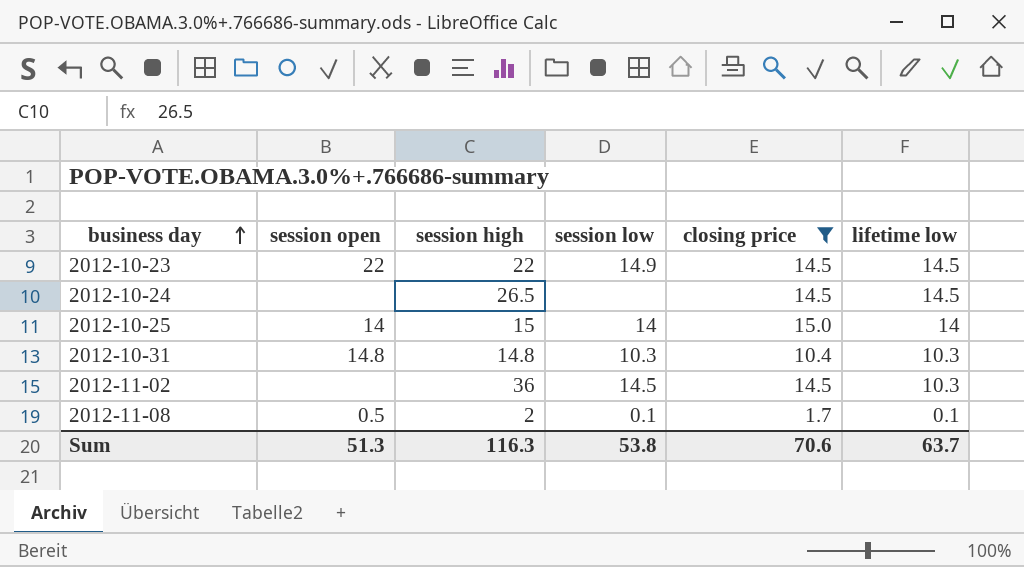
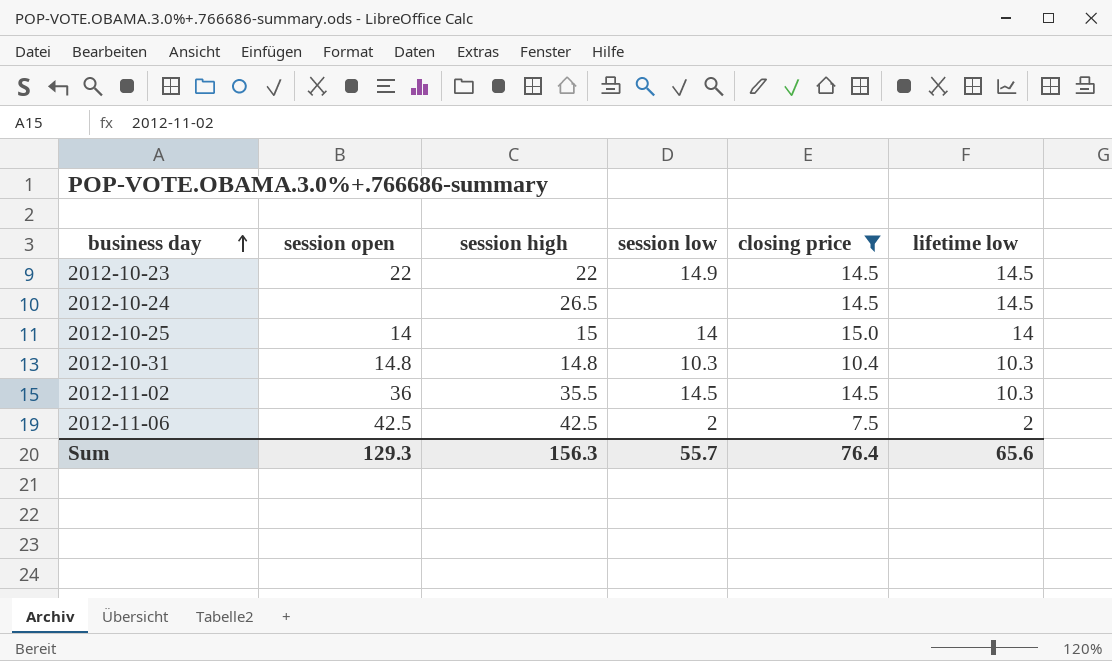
row 2012-11-08: 0.5 | 2 | 0.1 | 1.7 | 0.1 -> none
2012-11-02 | session open: none -> 36
2012-11-02 | session high: 36 -> 35.5
row 2012-11-06: none -> 42.5 | 42.5 | 2 | 7.5 | 2
Sum | session open: 51.3 -> 129.3
Sum | session high: 116.3 -> 156.3
Sum | session low: 53.8 -> 55.7
Sum | closing price: 70.6 -> 76.4
Sum | lifetime low: 63.7 -> 65.6

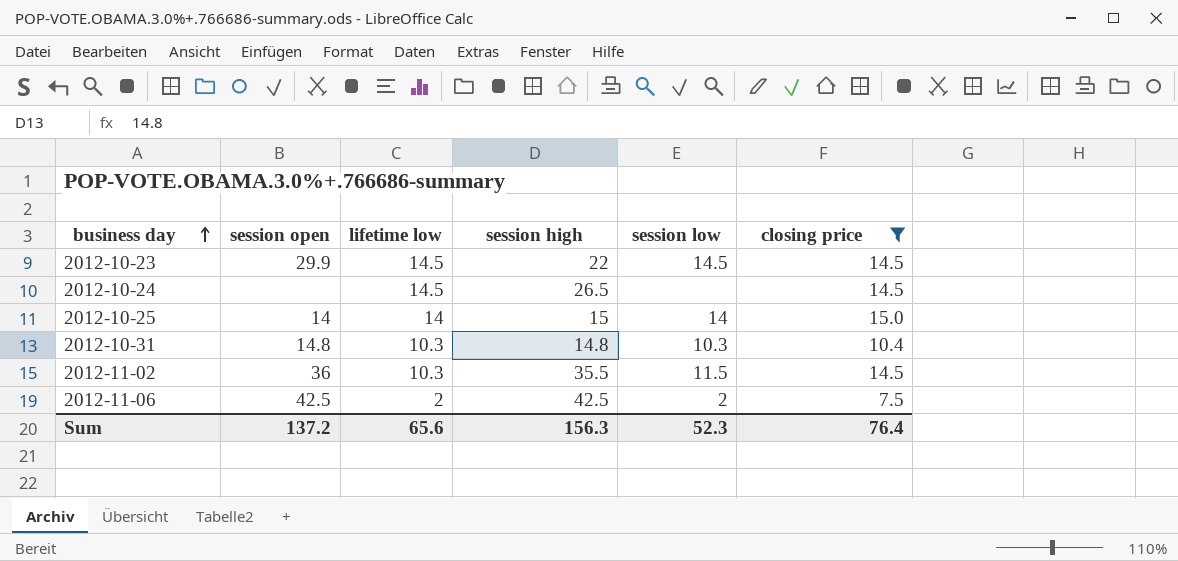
column lifetime low | position: 6 -> 3
2012-10-23 | session open: 22 -> 29.9
2012-10-23 | session low: 14.9 -> 14.5
2012-11-02 | session low: 14.5 -> 11.5
Sum | session open: 129.3 -> 137.2
Sum | session low: 55.7 -> 52.3

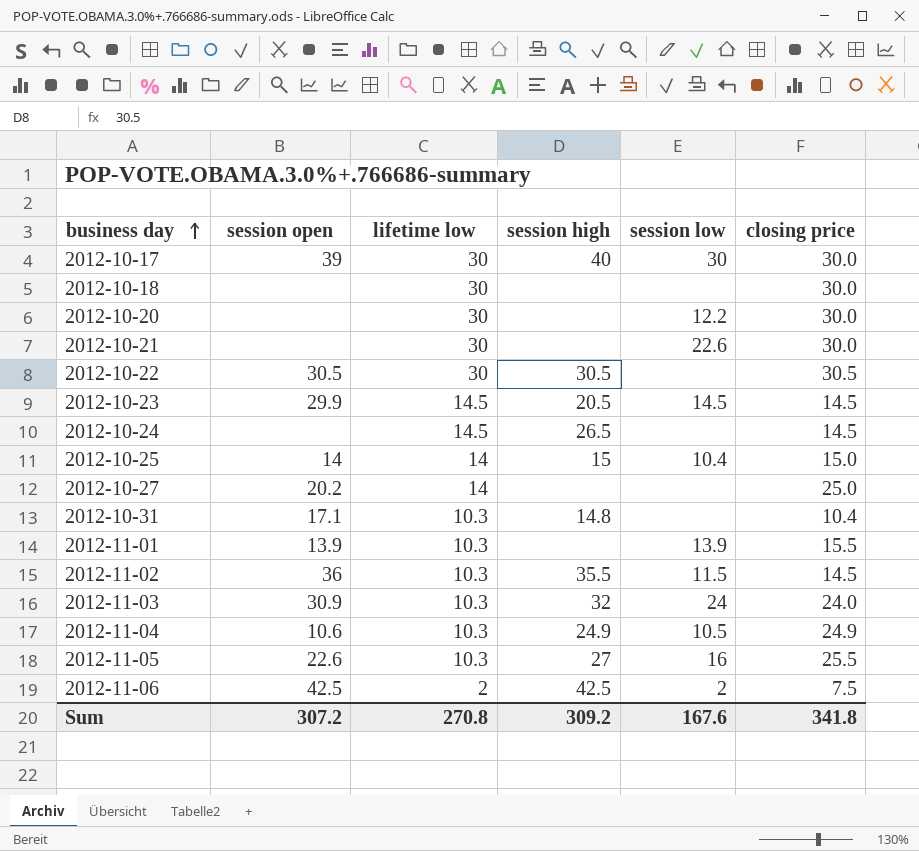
filter: closing price <= 15.0 -> none
2012-10-23 | session high: 22 -> 20.5
2012-10-25 | session low: 14 -> 10.4
2012-10-31 | session open: 14.8 -> 17.1
2012-10-31 | session low: 10.3 -> none
Sum | session open: 137.2 -> 307.2
Sum | lifetime low: 65.6 -> 270.8
Sum | session high: 156.3 -> 309.2
Sum | session low: 52.3 -> 167.6
Sum | closing price: 76.4 -> 341.8

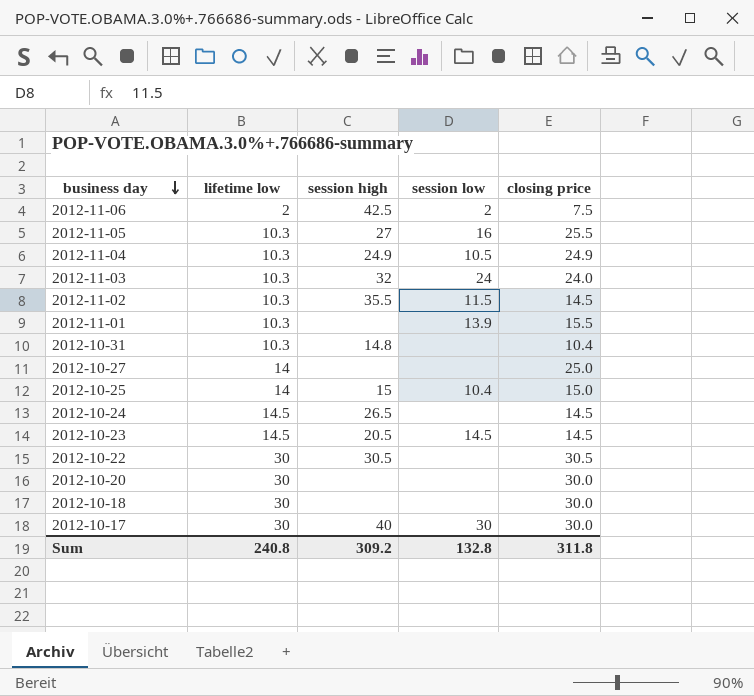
row order: business day ascending -> business day descending
column session open | position: 2 -> none
row 2012-10-21: none | 30 | none | 22.6 | 30.0 -> none
2012-10-20 | session low: 12.2 -> none
Sum | lifetime low: 270.8 -> 240.8
Sum | session low: 167.6 -> 132.8
Sum | closing price: 341.8 -> 311.8

